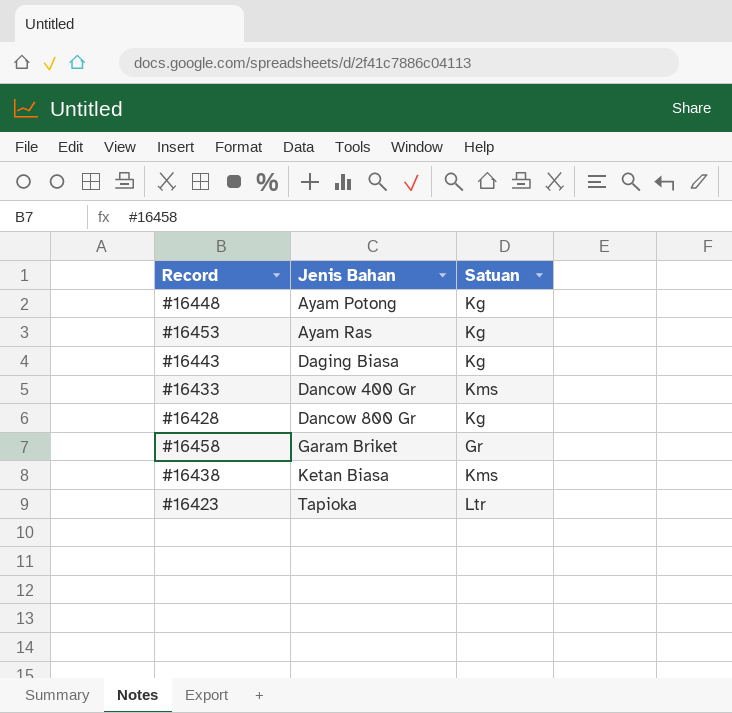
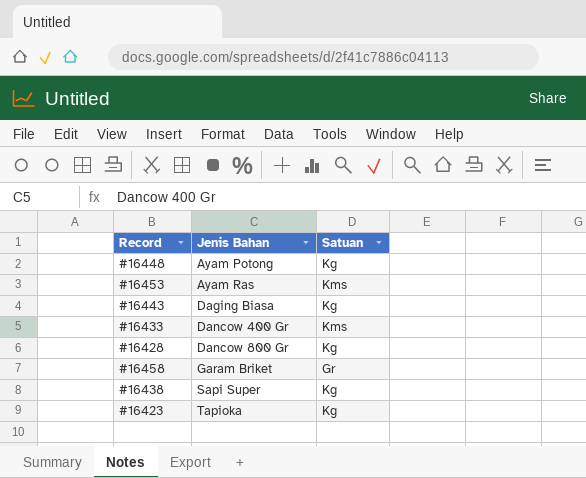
#16453 | Satuan: Kg -> Kms
#16438 | Jenis Bahan: Ketan Biasa -> Sapi Super
#16438 | Satuan: Kms -> Kg
#16423 | Satuan: Ltr -> Kg

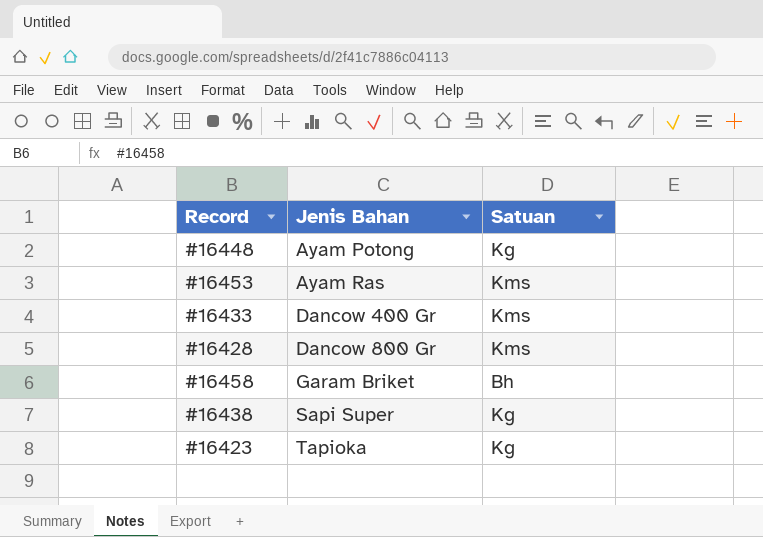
row #16443: Daging Biasa | Kg -> none
#16428 | Satuan: Kg -> Kms
#16458 | Satuan: Gr -> Bh

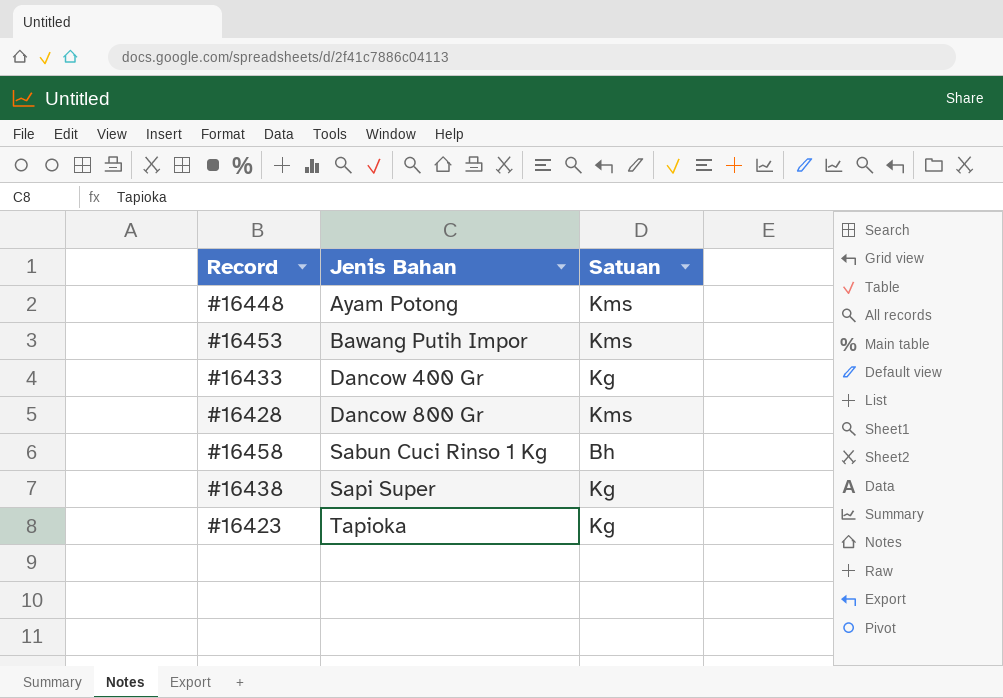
#16448 | Satuan: Kg -> Kms
#16453 | Jenis Bahan: Ayam Ras -> Bawang Putih Impor
#16433 | Satuan: Kms -> Kg
#16458 | Jenis Bahan: Garam Briket -> Sabun Cuci Rinso 1 Kg

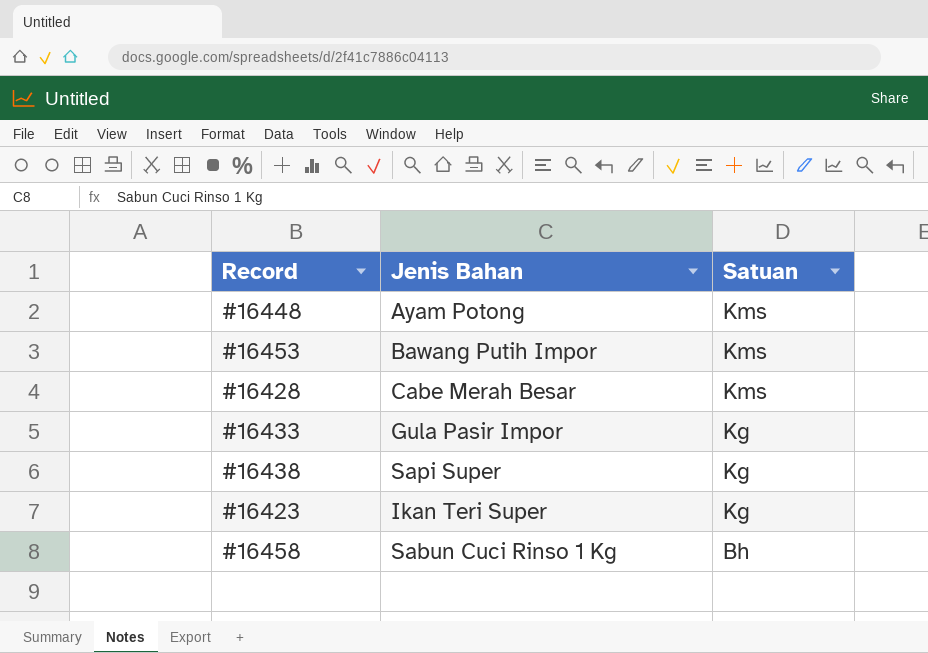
row order: Jenis Bahan ascending -> Satuan descending
#16428 | Jenis Bahan: Dancow 800 Gr -> Cabe Merah Besar
#16433 | Jenis Bahan: Dancow 400 Gr -> Gula Pasir Impor
#16423 | Jenis Bahan: Tapioka -> Ikan Teri Super

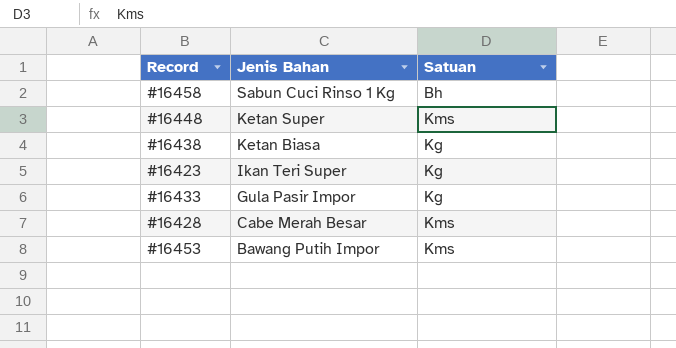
row order: Satuan descending -> Jenis Bahan descending
#16448 | Jenis Bahan: Ayam Potong -> Ketan Super
#16438 | Jenis Bahan: Sapi Super -> Ketan Biasa

